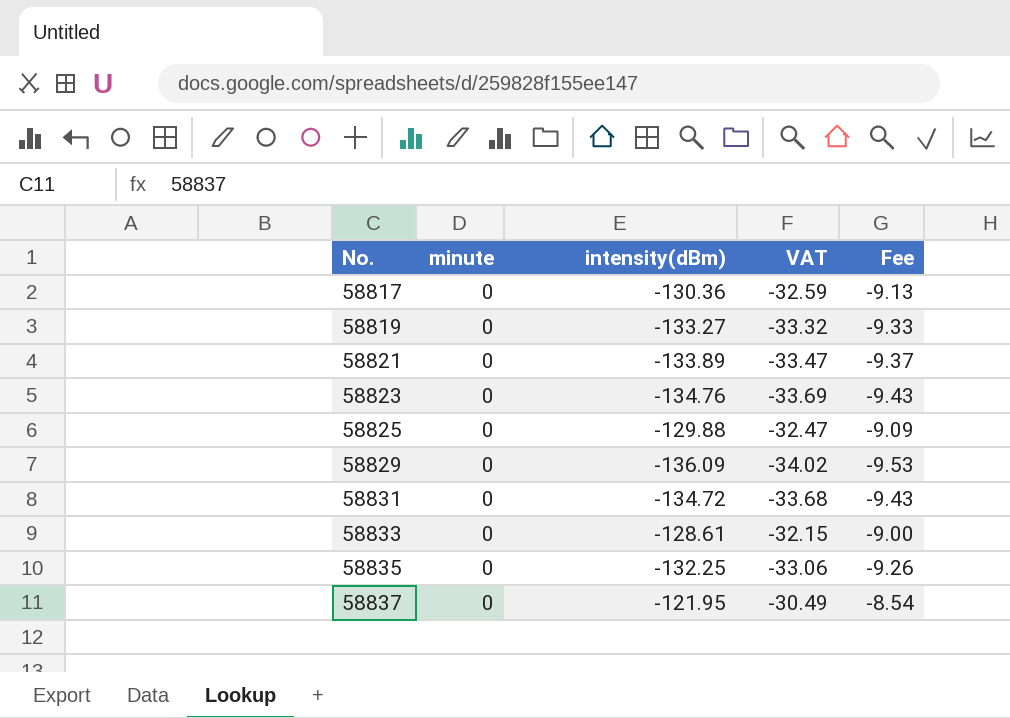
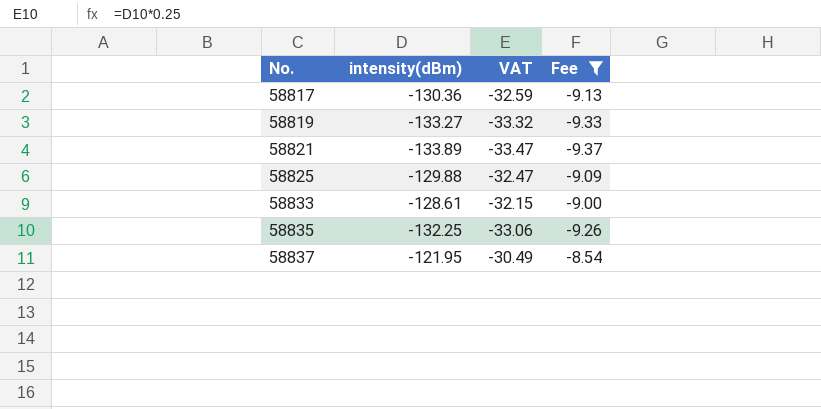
filter: none -> Fee >= -9.37
column minute | position: 2 -> none

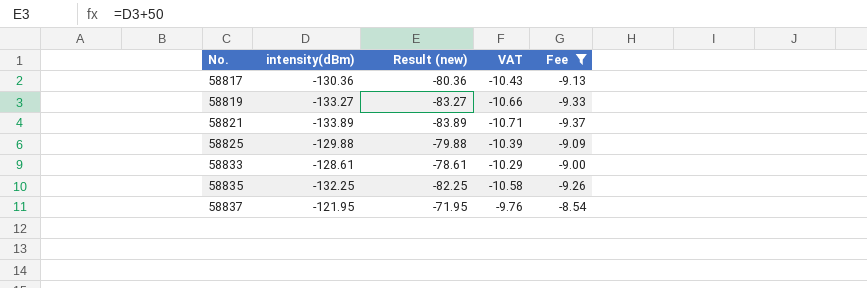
column Result (new) | formula: none -> [intensity(dBm)] + 50
column VAT | formula: [intensity(dBm)] * 0.25 -> [intensity(dBm)] * 0.08

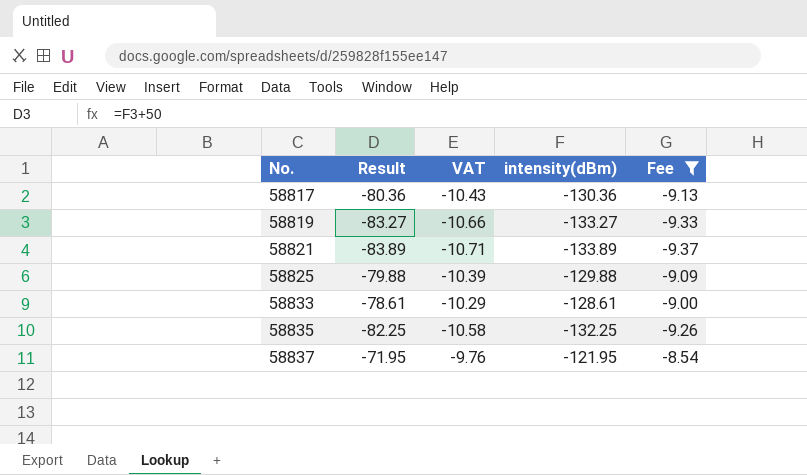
column name: Result (new) -> Result
column intensity(dBm) | position: 2 -> 4

